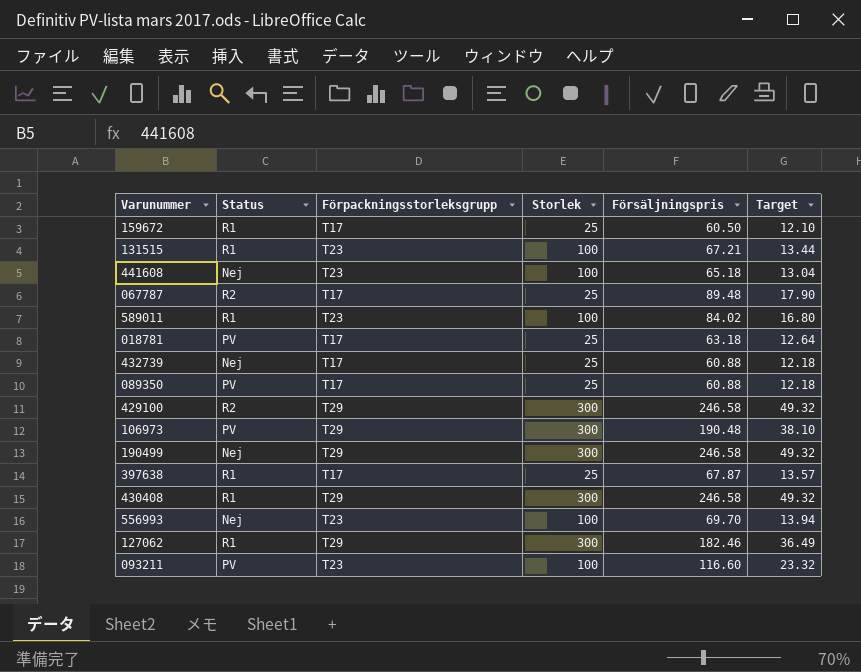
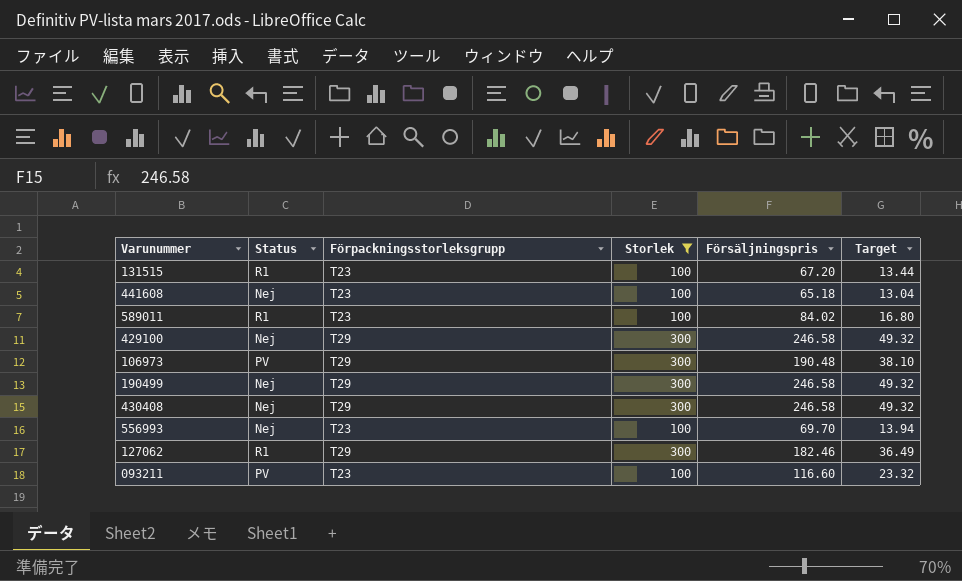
filter: none -> Storlek != 25
131515 | Försäljningspris: 67.21 -> 67.20
429100 | Status: R2 -> Nej
430408 | Status: R1 -> Nej

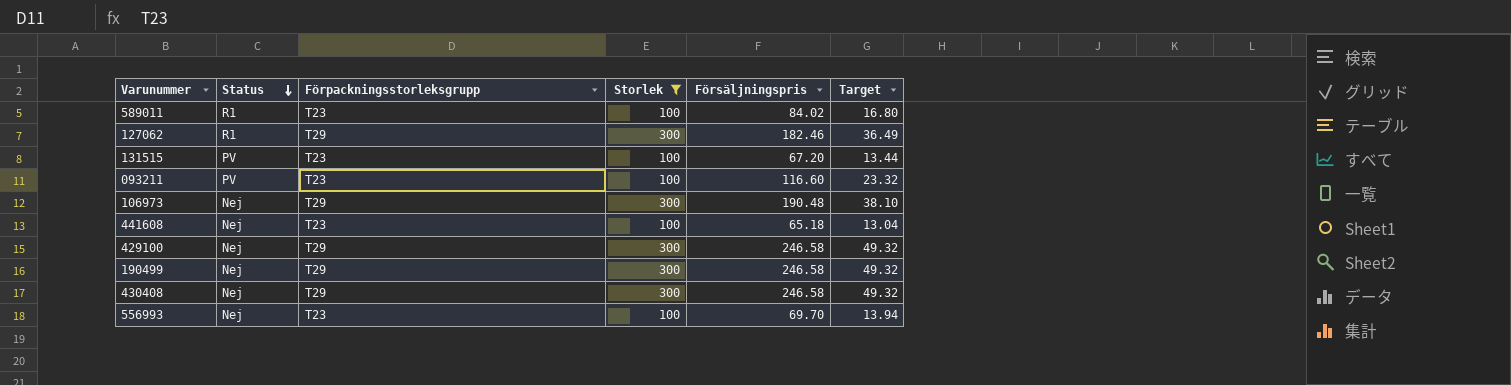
row order: none -> Status descending
131515 | Status: R1 -> PV
106973 | Status: PV -> Nej

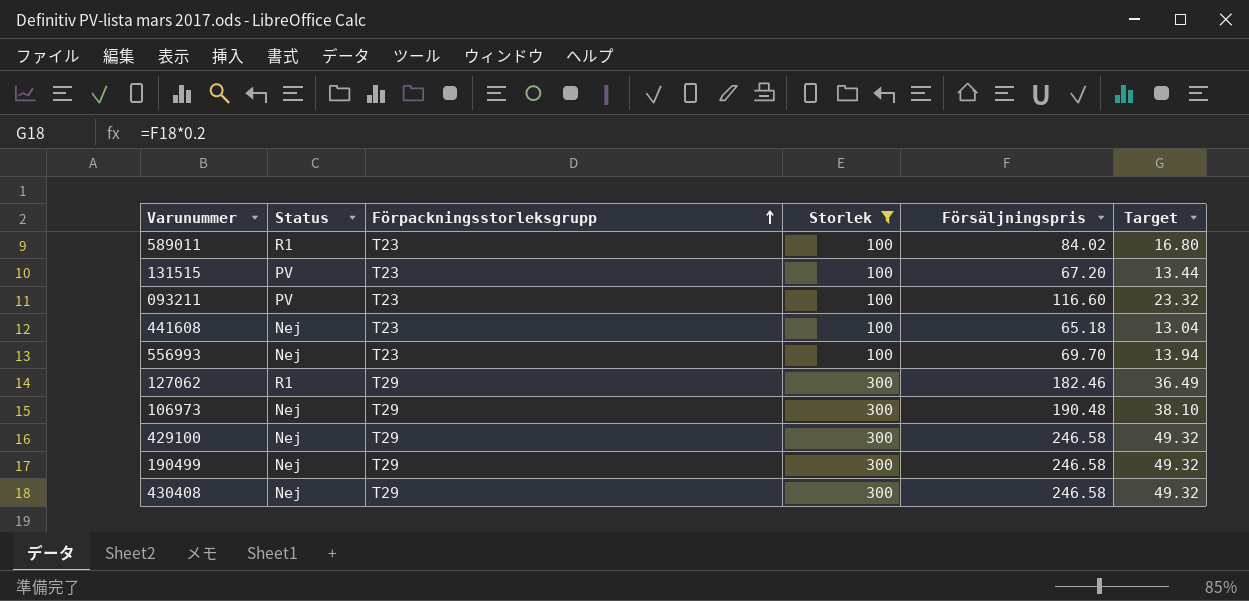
row order: Status descending -> Förpackningsstorleksgrupp ascending

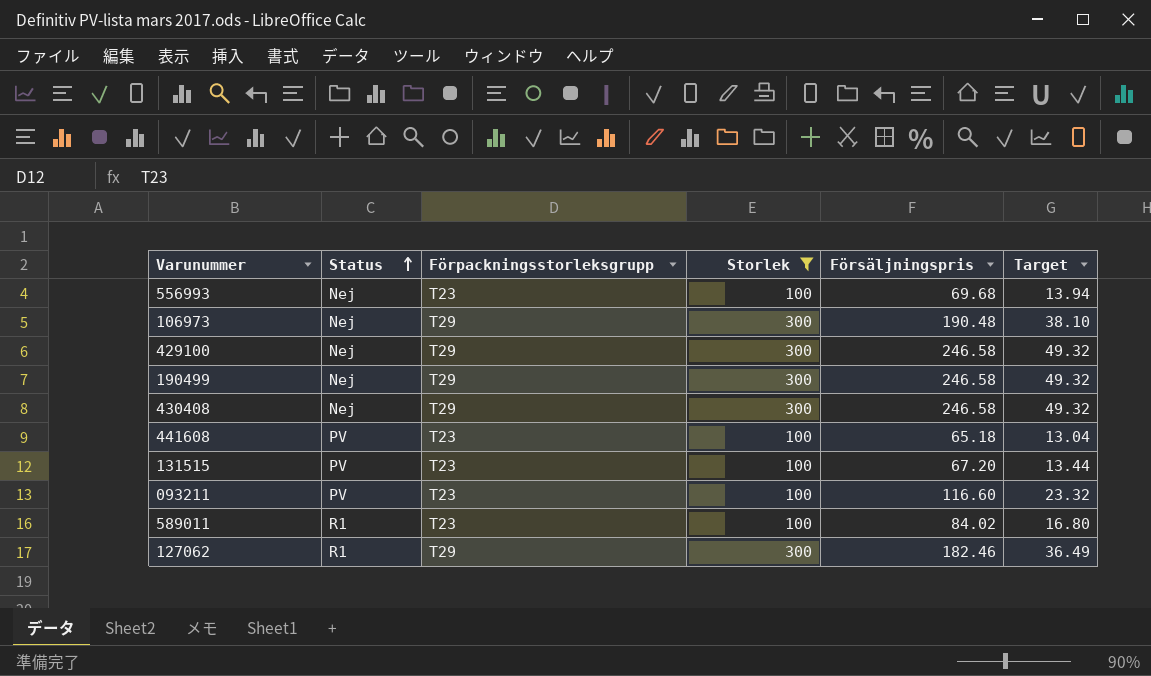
row order: Förpackningsstorleksgrupp ascending -> Status ascending
556993 | Försäljningspris: 69.70 -> 69.68
441608 | Status: Nej -> PV

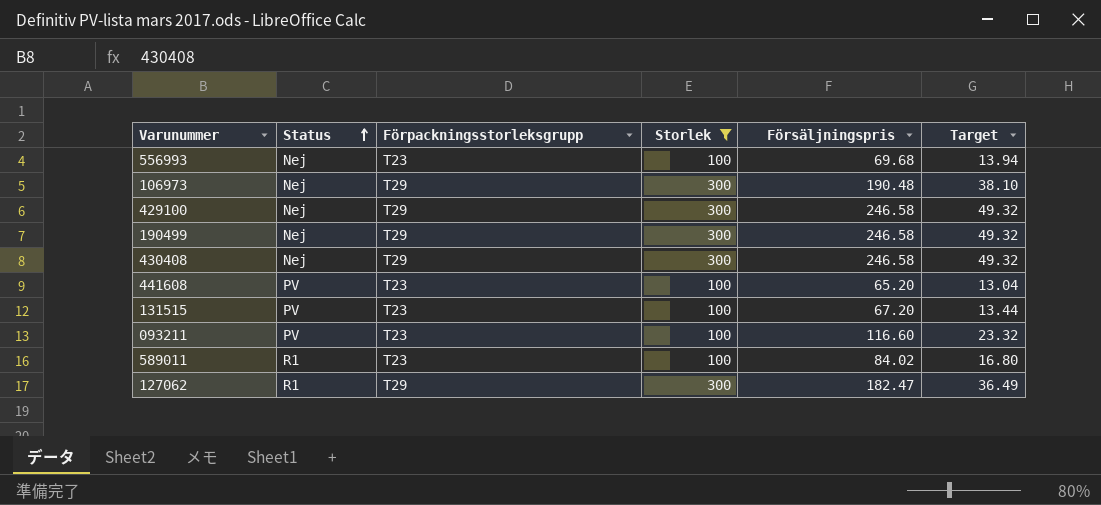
441608 | Försäljningspris: 65.18 -> 65.20
127062 | Försäljningspris: 182.46 -> 182.47

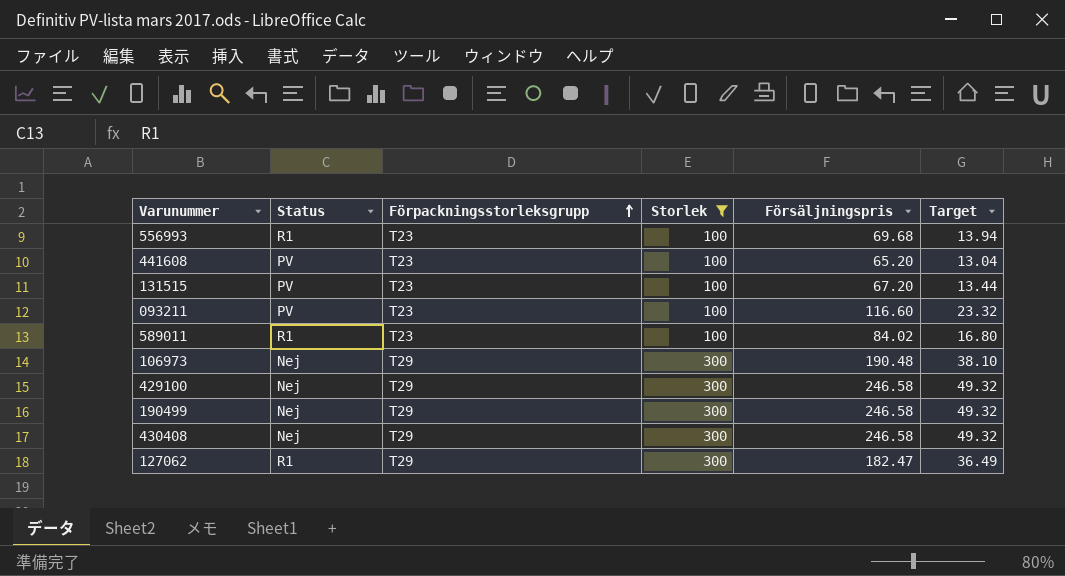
row order: Status ascending -> Förpackningsstorleksgrupp ascending
556993 | Status: Nej -> R1

